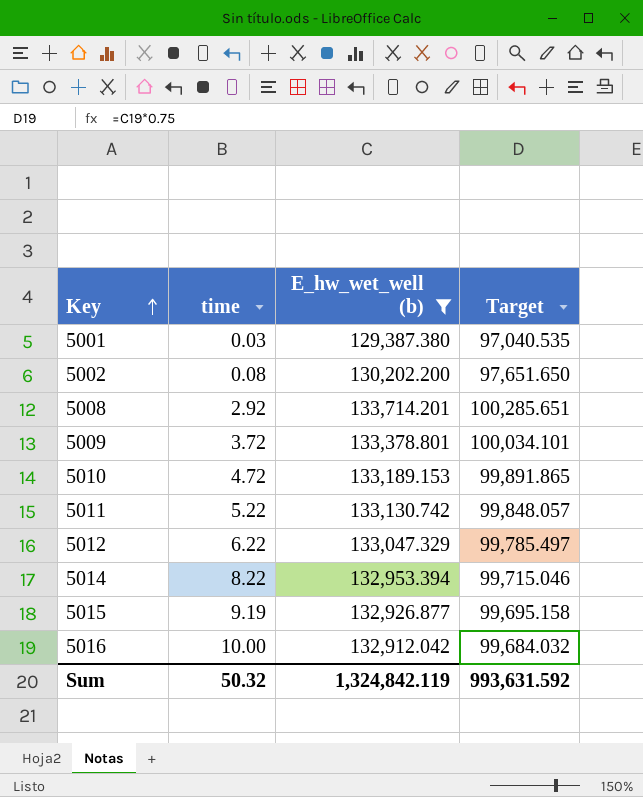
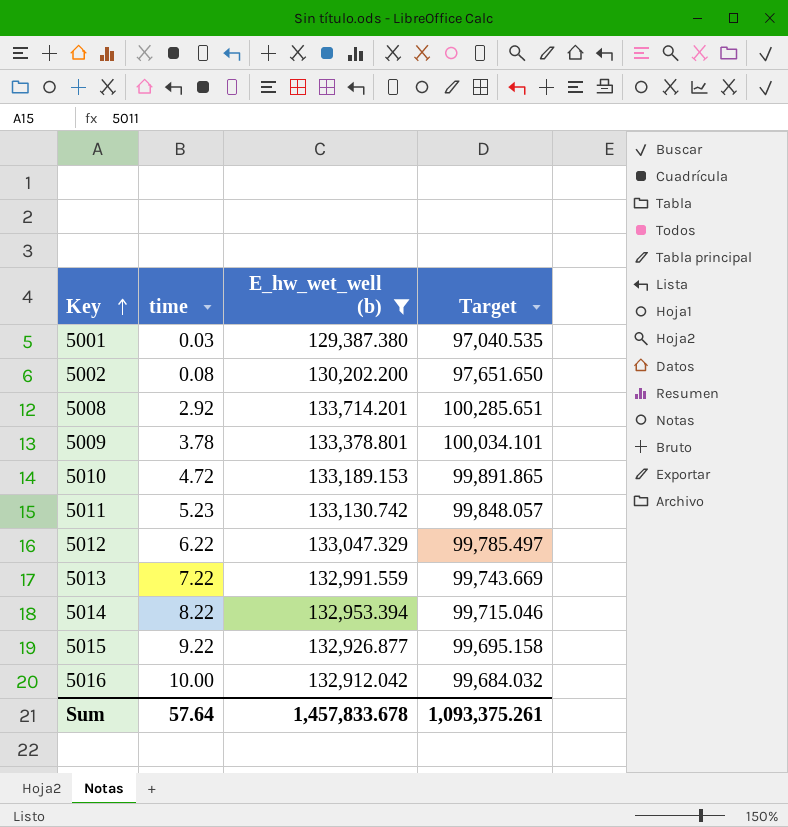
5009 | time: 3.72 -> 3.78
5011 | time: 5.22 -> 5.23
row 5013: none -> 7.22 | 132,991.559 | 99,743.669
5015 | time: 9.19 -> 9.22
Sum | time: 50.32 -> 57.64
Sum | E_hw_wet_well (b): 1,324,842.119 -> 1,457,833.678
Sum | Target: 993,631.592 -> 1,093,375.261

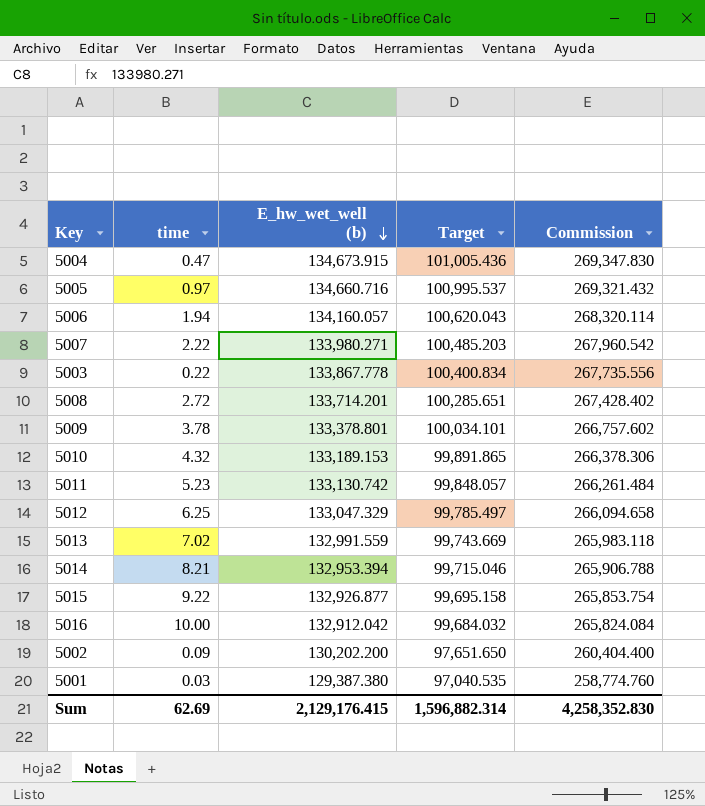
filter: E_hw_wet_well (b) <= 133,714.201 -> none
row order: Key ascending -> E_hw_wet_well (b) descending
column Commission | formula: none -> [E_hw_wet_well (b)] * 2
5008 | time: 2.92 -> 2.72
5010 | time: 4.72 -> 4.32
5012 | time: 6.22 -> 6.25
5013 | time: 7.22 -> 7.02
5014 | time: 8.22 -> 8.21
5002 | time: 0.08 -> 0.09
Sum | time: 57.64 -> 62.69
Sum | E_hw_wet_well (b): 1,457,833.678 -> 2,129,176.415
Sum | Target: 1,093,375.261 -> 1,596,882.314

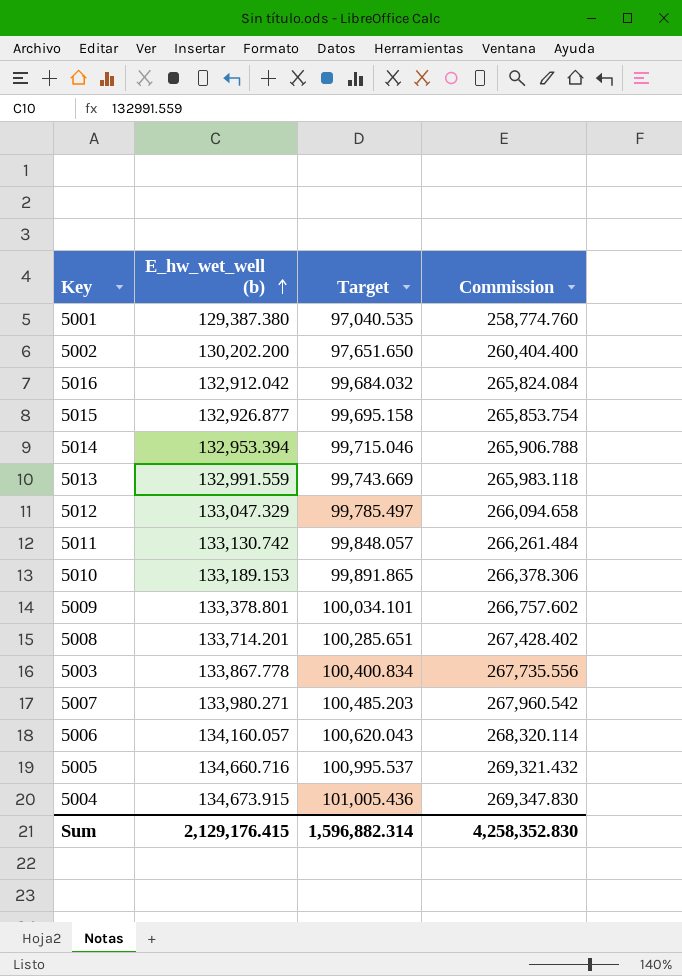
row order: E_hw_wet_well (b) descending -> E_hw_wet_well (b) ascending
column time | position: 2 -> none

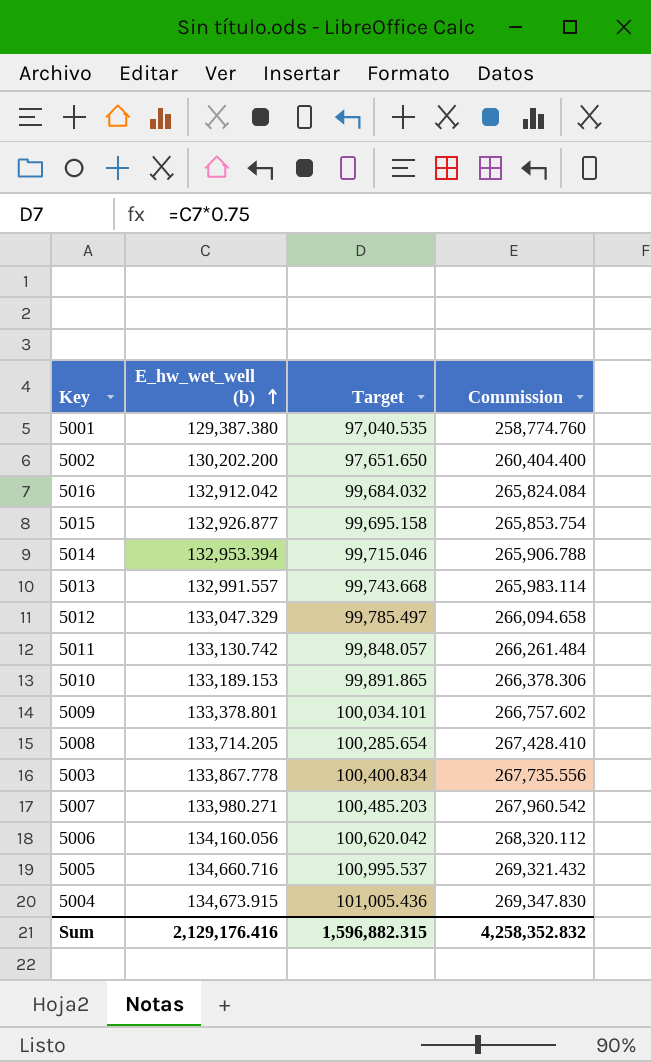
5013 | E_hw_wet_well (b): 132,991.559 -> 132,991.557
5013 | Target: 99,743.669 -> 99,743.668
5013 | Commission: 265,983.118 -> 265,983.114
5008 | E_hw_wet_well (b): 133,714.201 -> 133,714.205
5008 | Target: 100,285.651 -> 100,285.654
5008 | Commission: 267,428.402 -> 267,428.410
5006 | E_hw_wet_well (b): 134,160.057 -> 134,160.056
5006 | Target: 100,620.043 -> 100,620.042
5006 | Commission: 268,320.114 -> 268,320.112
Sum | E_hw_wet_well (b): 2,129,176.415 -> 2,129,176.416
Sum | Target: 1,596,882.314 -> 1,596,882.315
Sum | Commission: 4,258,352.830 -> 4,258,352.832

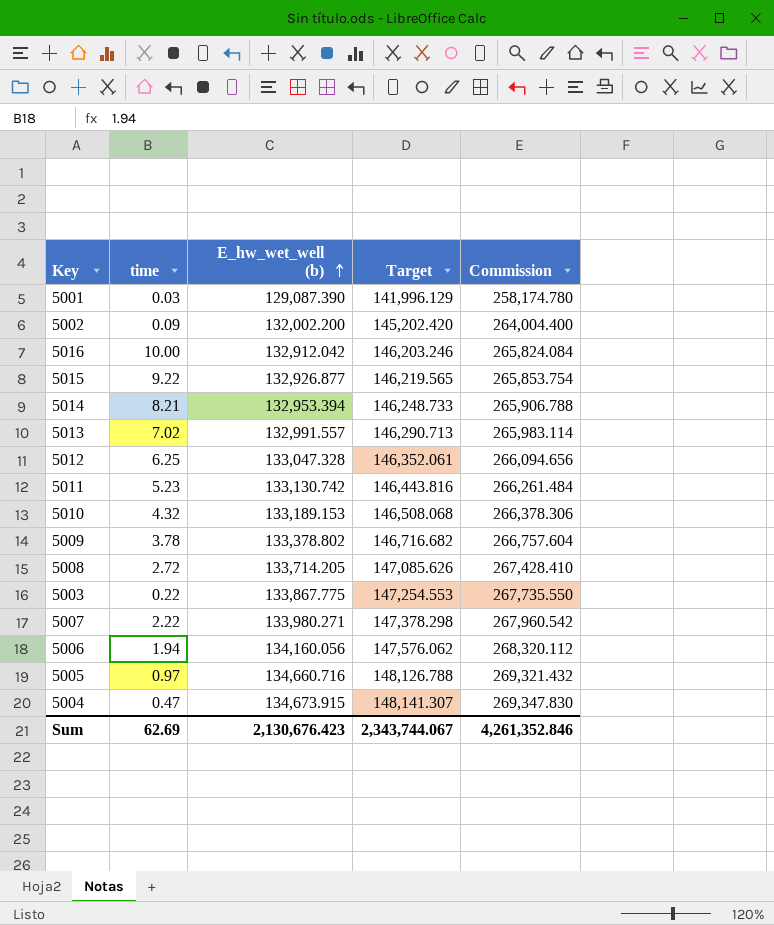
column time | position: none -> 2
column Target | formula: [E_hw_wet_well (b)] * 0.75 -> [E_hw_wet_well (b)] * 1.1
5001 | E_hw_wet_well (b): 129,387.380 -> 129,087.390
5001 | Commission: 258,774.760 -> 258,174.780
5002 | E_hw_wet_well (b): 130,202.200 -> 132,002.200
5002 | Commission: 260,404.400 -> 264,004.400
5012 | E_hw_wet_well (b): 133,047.329 -> 133,047.328
5012 | Commission: 266,094.658 -> 266,094.656
5009 | E_hw_wet_well (b): 133,378.801 -> 133,378.802
5009 | Commission: 266,757.602 -> 266,757.604
5003 | E_hw_wet_well (b): 133,867.778 -> 133,867.775
5003 | Commission: 267,735.556 -> 267,735.550
Sum | E_hw_wet_well (b): 2,129,176.416 -> 2,130,676.423
Sum | Target: 1,596,882.315 -> 2,343,744.067
Sum | Commission: 4,258,352.832 -> 4,261,352.846

